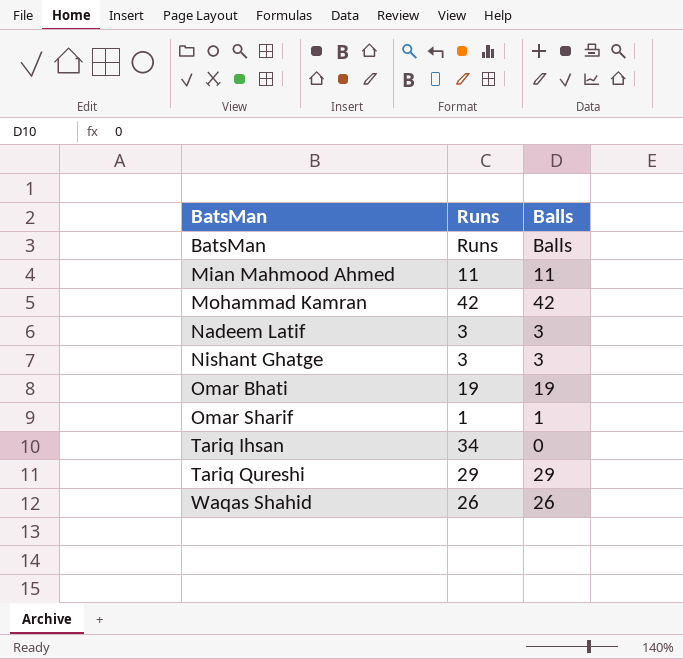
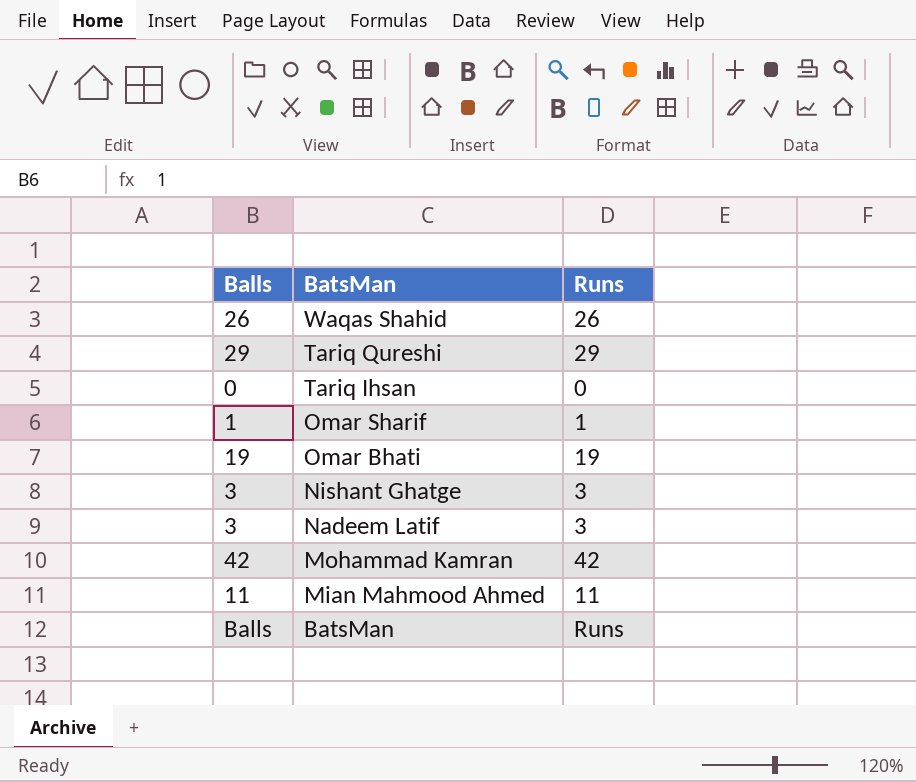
row order: BatsMan ascending -> BatsMan descending
column Balls | position: 3 -> 1
Tariq Ihsan | Runs: 34 -> 0

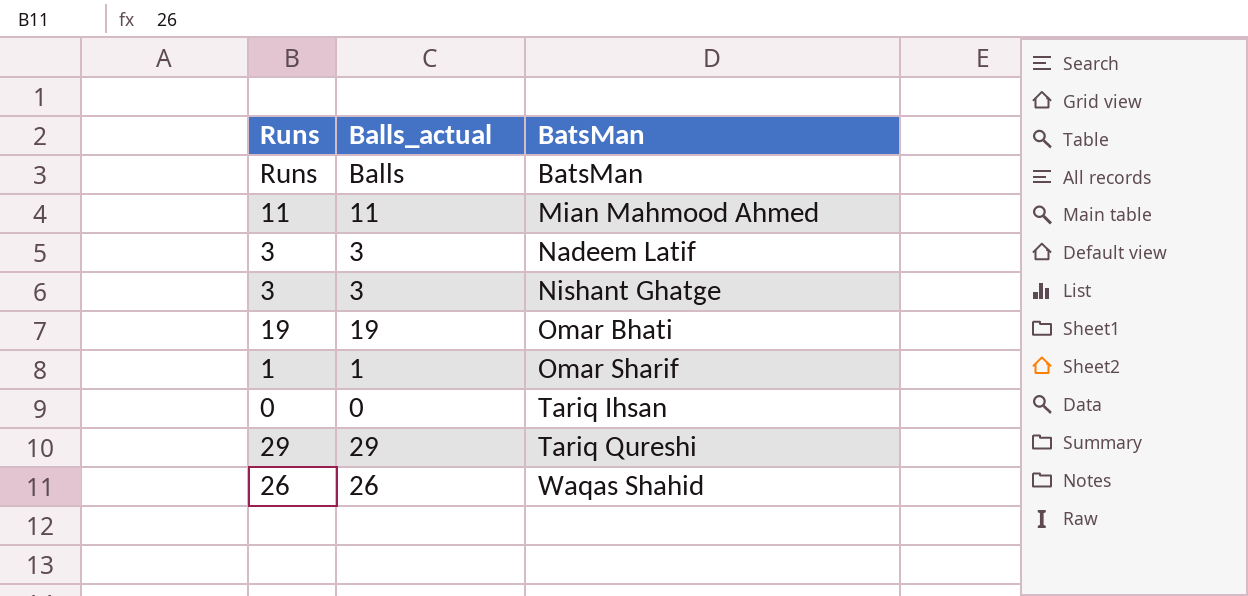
row order: BatsMan descending -> BatsMan ascending
column Runs | position: 3 -> 1
column name: Balls -> Balls_actual
row Mohammad Kamran: 42 | 42 -> none

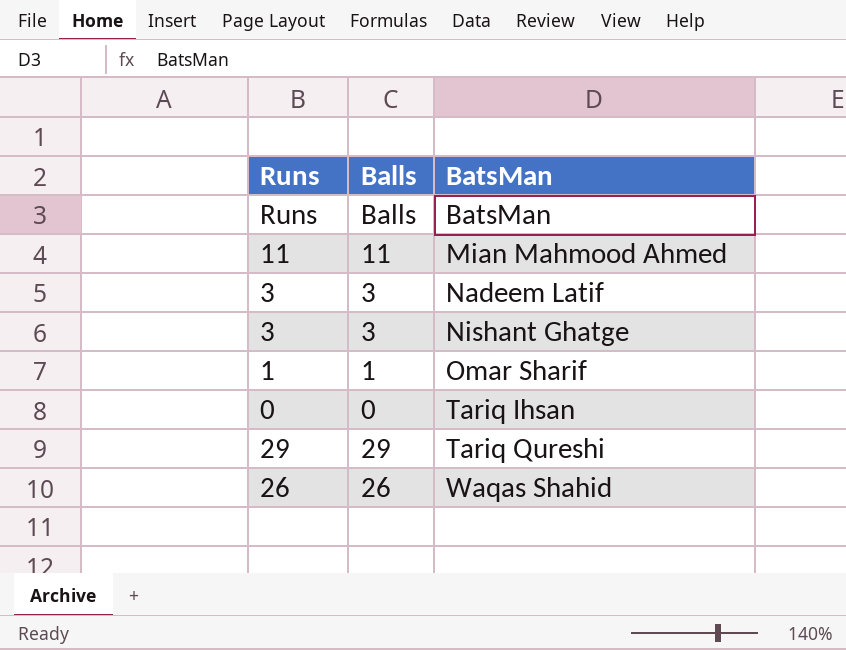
column name: Balls_actual -> Balls
row Omar Bhati: 19 | 19 -> none

